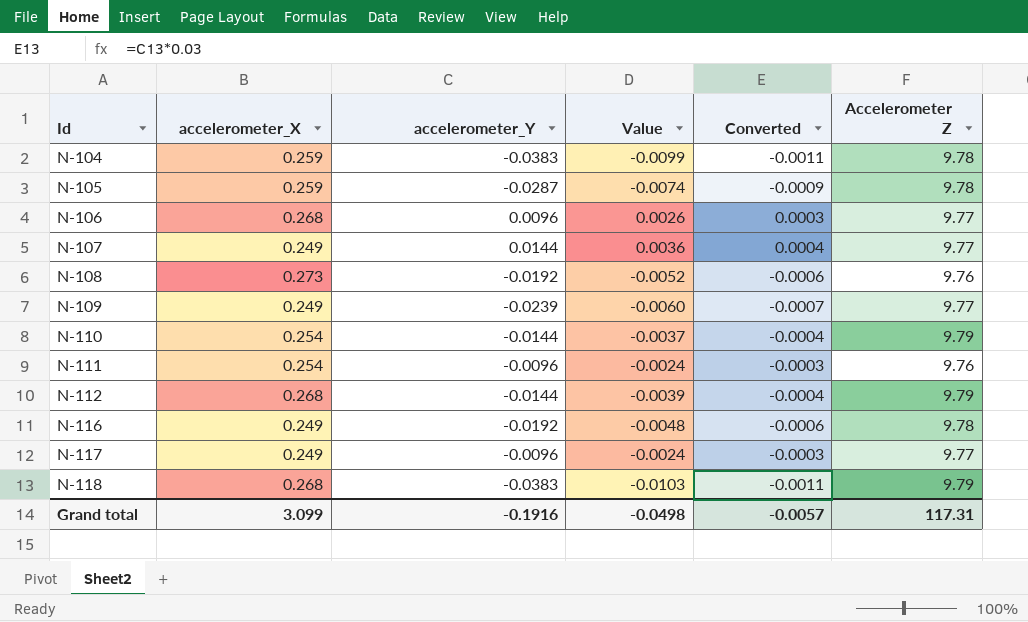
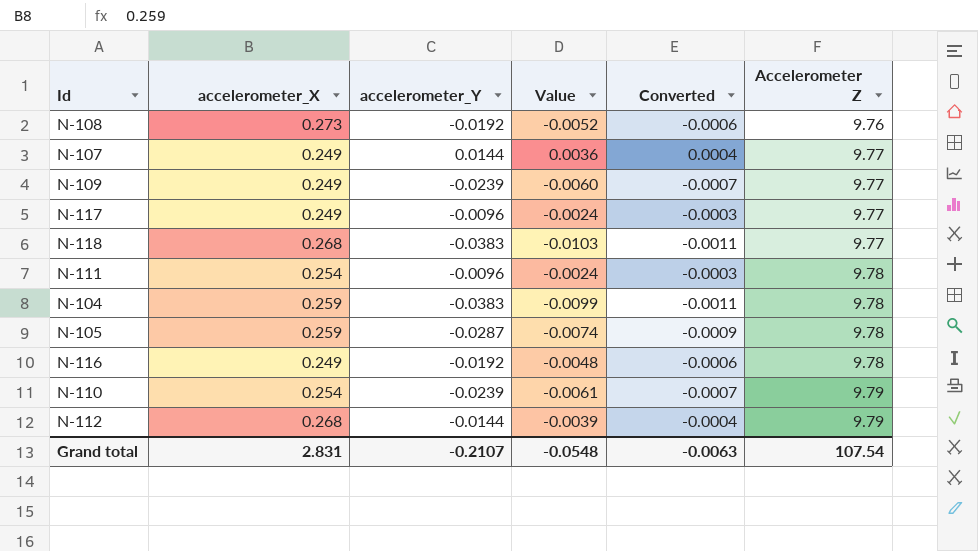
row order: Id ascending -> Accelerometer Z ascending
row N-106: 0.268 | 0.0096 | 0.0026 | 0.0003 | 9.77 -> none
N-118 | Accelerometer Z: 9.79 -> 9.77
N-111 | Accelerometer Z: 9.76 -> 9.78
N-110 | accelerometer_Y: -0.0144 -> -0.0239
N-110 | Value: -0.0037 -> -0.0061
N-110 | Converted: -0.0004 -> -0.0007
Grand total | accelerometer_X: 3.099 -> 2.831
Grand total | accelerometer_Y: -0.1916 -> -0.2107
Grand total | Value: -0.0498 -> -0.0548
Grand total | Converted: -0.0057 -> -0.0063
Grand total | Accelerometer Z: 117.31 -> 107.54

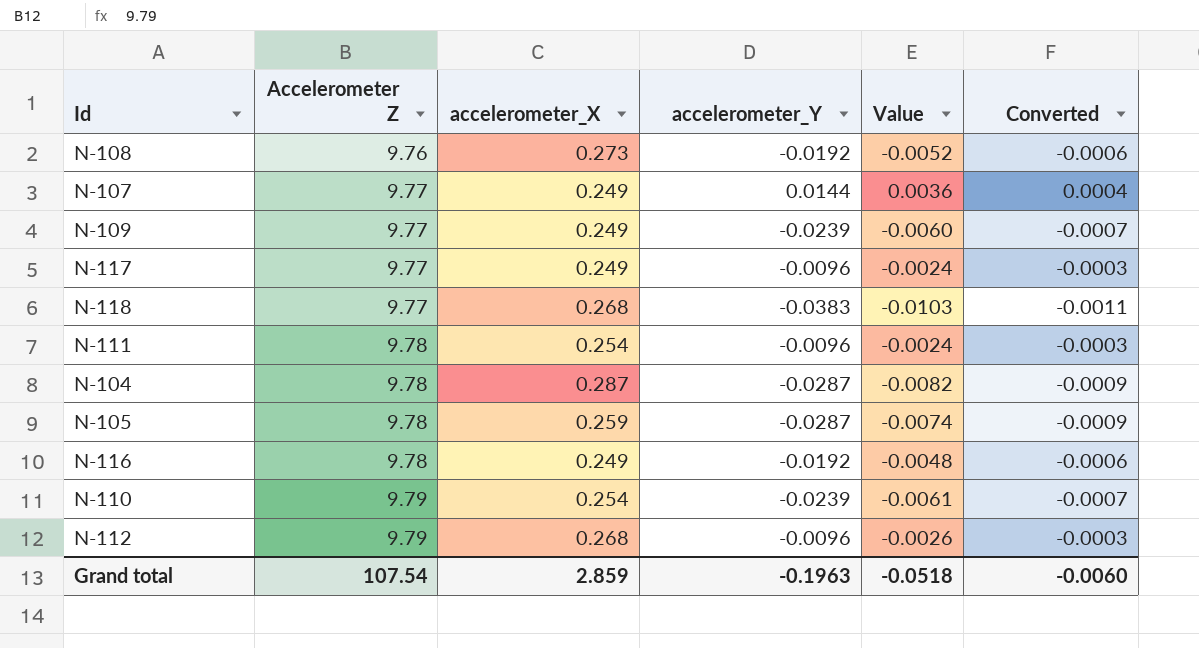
column Accelerometer Z | position: 6 -> 2
N-104 | accelerometer_X: 0.259 -> 0.287
N-104 | accelerometer_Y: -0.0383 -> -0.0287
N-104 | Value: -0.0099 -> -0.0082
N-104 | Converted: -0.0011 -> -0.0009
N-112 | accelerometer_Y: -0.0144 -> -0.0096
N-112 | Value: -0.0039 -> -0.0026
N-112 | Converted: -0.0004 -> -0.0003
Grand total | accelerometer_X: 2.831 -> 2.859
Grand total | accelerometer_Y: -0.2107 -> -0.1963
Grand total | Value: -0.0548 -> -0.0518
Grand total | Converted: -0.0063 -> -0.0060

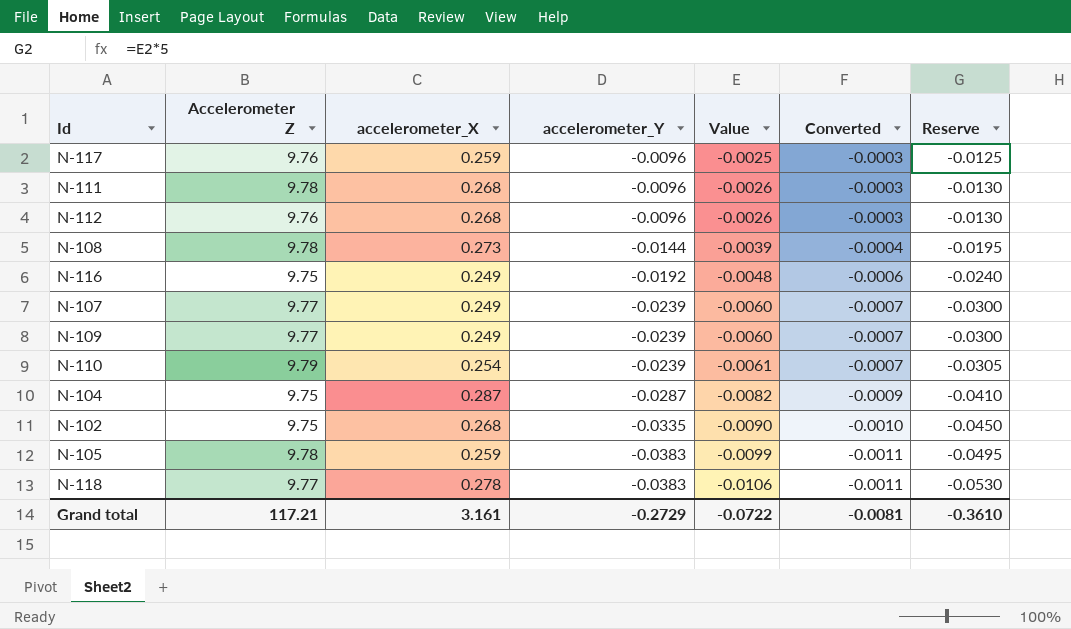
row order: Accelerometer Z ascending -> accelerometer_Y descending
column Reserve | formula: none -> [Value] * 5
N-117 | Accelerometer Z: 9.77 -> 9.76
N-117 | accelerometer_X: 0.249 -> 0.259
N-117 | Value: -0.0024 -> -0.0025
N-111 | accelerometer_X: 0.254 -> 0.268
N-111 | Value: -0.0024 -> -0.0026
N-112 | Accelerometer Z: 9.79 -> 9.76
N-108 | Accelerometer Z: 9.76 -> 9.78
N-108 | accelerometer_Y: -0.0192 -> -0.0144
N-108 | Value: -0.0052 -> -0.0039
N-108 | Converted: -0.0006 -> -0.0004
N-116 | Accelerometer Z: 9.78 -> 9.75
N-107 | accelerometer_Y: 0.0144 -> -0.0239
N-107 | Value: 0.0036 -> -0.0060
N-107 | Converted: 0.0004 -> -0.0007
N-104 | Accelerometer Z: 9.78 -> 9.75
row N-102: none -> 9.75 | 0.268 | -0.0335 | -0.0090 | -0.0010 | -0.0450
N-105 | accelerometer_Y: -0.0287 -> -0.0383
N-105 | Value: -0.0074 -> -0.0099
N-105 | Converted: -0.0009 -> -0.0011
N-118 | accelerometer_X: 0.268 -> 0.278
N-118 | Value: -0.0103 -> -0.0106
Grand total | Accelerometer Z: 107.54 -> 117.21
Grand total | accelerometer_X: 2.859 -> 3.161
Grand total | accelerometer_Y: -0.1963 -> -0.2729
Grand total | Value: -0.0518 -> -0.0722
Grand total | Converted: -0.0060 -> -0.0081

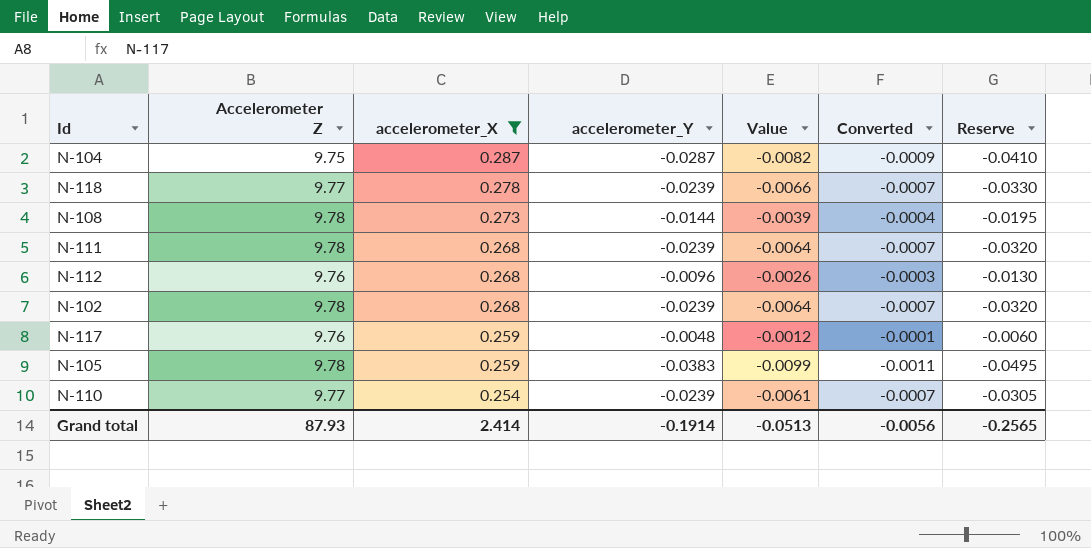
filter: none -> accelerometer_X != 0.249
row order: accelerometer_Y descending -> accelerometer_X descending
N-118 | accelerometer_Y: -0.0383 -> -0.0239
N-118 | Value: -0.0106 -> -0.0066
N-118 | Converted: -0.0011 -> -0.0007
N-118 | Reserve: -0.0530 -> -0.0330
N-111 | accelerometer_Y: -0.0096 -> -0.0239
N-111 | Value: -0.0026 -> -0.0064
N-111 | Converted: -0.0003 -> -0.0007
N-111 | Reserve: -0.0130 -> -0.0320
N-102 | Accelerometer Z: 9.75 -> 9.78
N-102 | accelerometer_Y: -0.0335 -> -0.0239
N-102 | Value: -0.0090 -> -0.0064
N-102 | Converted: -0.0010 -> -0.0007
N-102 | Reserve: -0.0450 -> -0.0320
N-117 | accelerometer_Y: -0.0096 -> -0.0048
N-117 | Value: -0.0025 -> -0.0012
N-117 | Converted: -0.0003 -> -0.0001
N-117 | Reserve: -0.0125 -> -0.0060
N-110 | Accelerometer Z: 9.79 -> 9.77
Grand total | Accelerometer Z: 117.21 -> 87.93
Grand total | accelerometer_X: 3.161 -> 2.414
Grand total | accelerometer_Y: -0.2729 -> -0.1914
Grand total | Value: -0.0722 -> -0.0513
Grand total | Converted: -0.0081 -> -0.0056
Grand total | Reserve: -0.3610 -> -0.2565

